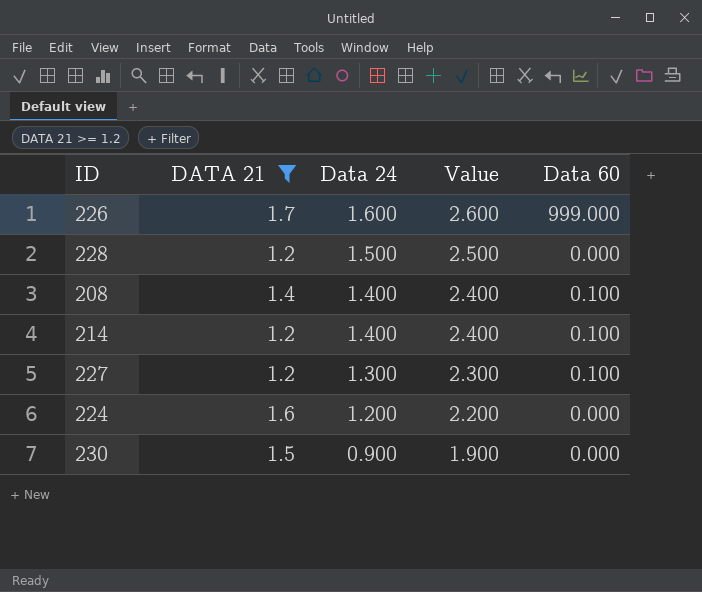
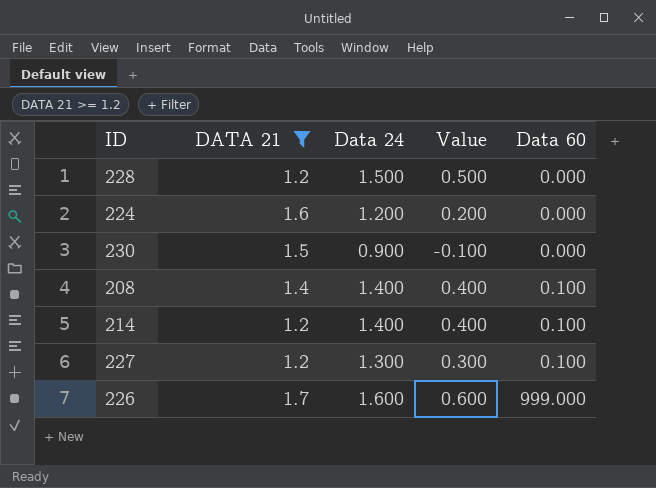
row order: Data 24 descending -> Data 60 ascending
column Value | formula: [Data 24] + 1 -> [Data 24] - 1

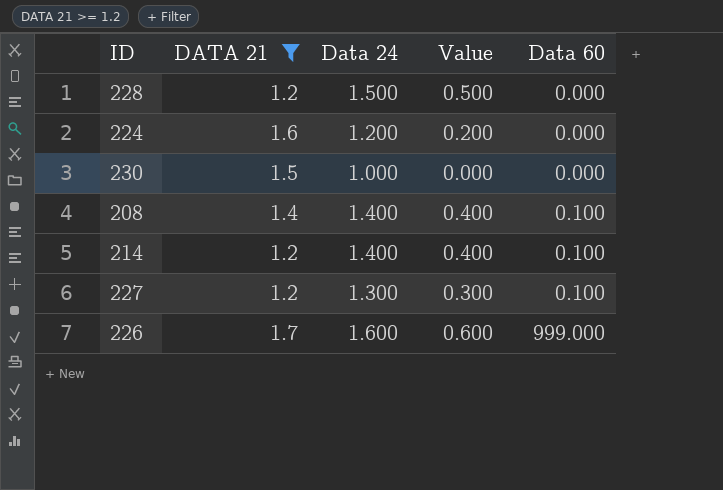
230 | Data 24: 0.900 -> 1.000
230 | Value: -0.100 -> 0.000

